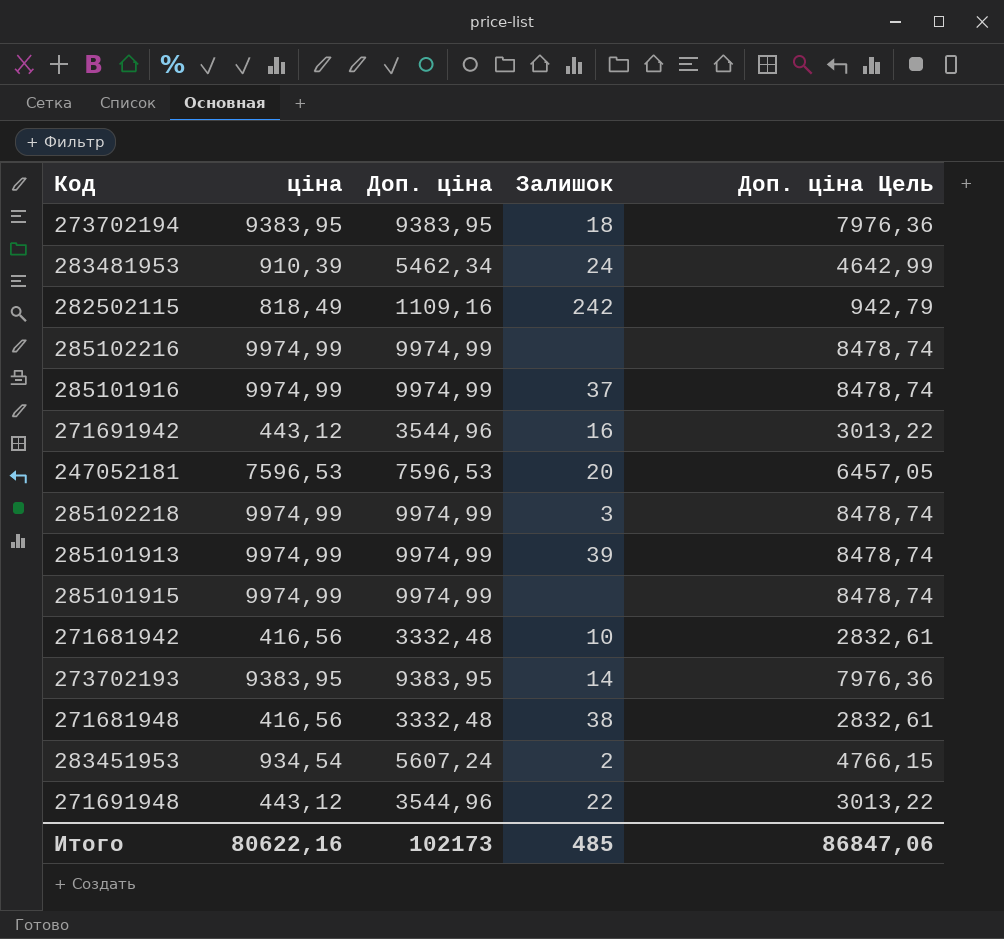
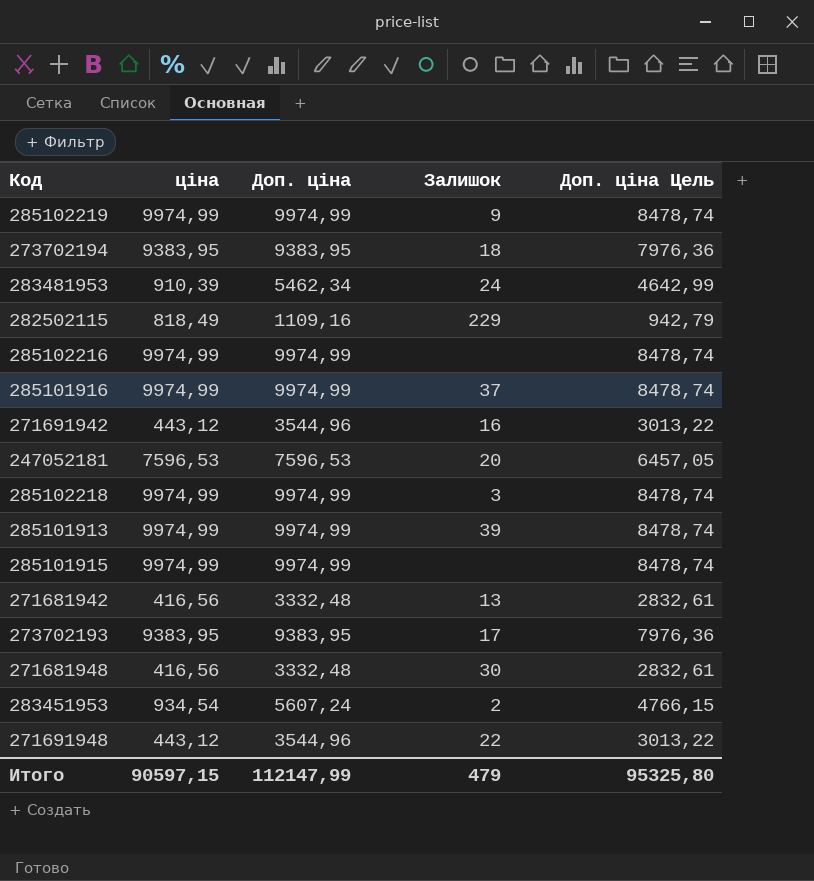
row 285102219: none -> 9974,99 | 9974,99 | 9 | 8478,74
282502115 | Залишок: 242 -> 229
271681942 | Залишок: 10 -> 13
273702193 | Залишок: 14 -> 17
271681948 | Залишок: 38 -> 30
Итого | ціна: 80622,16 -> 90597,15
Итого | Доп. ціна: 102173 -> 112147,99
Итого | Залишок: 485 -> 479
Итого | Доп. ціна Цель: 86847,06 -> 95325,80

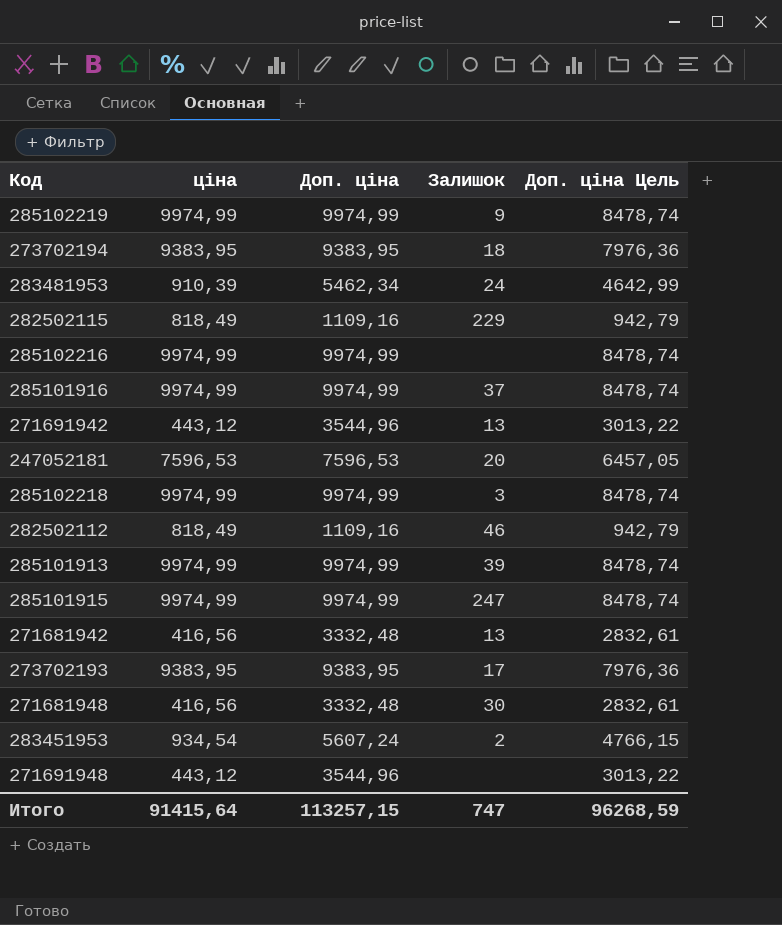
271691942 | Залишок: 16 -> 13
row 282502112: none -> 818,49 | 1109,16 | 46 | 942,79
285101915 | Залишок: none -> 247
271691948 | Залишок: 22 -> none
Итого | ціна: 90597,15 -> 91415,64
Итого | Доп. ціна: 112147,99 -> 113257,15
Итого | Залишок: 479 -> 747
Итого | Доп. ціна Цель: 95325,80 -> 96268,59

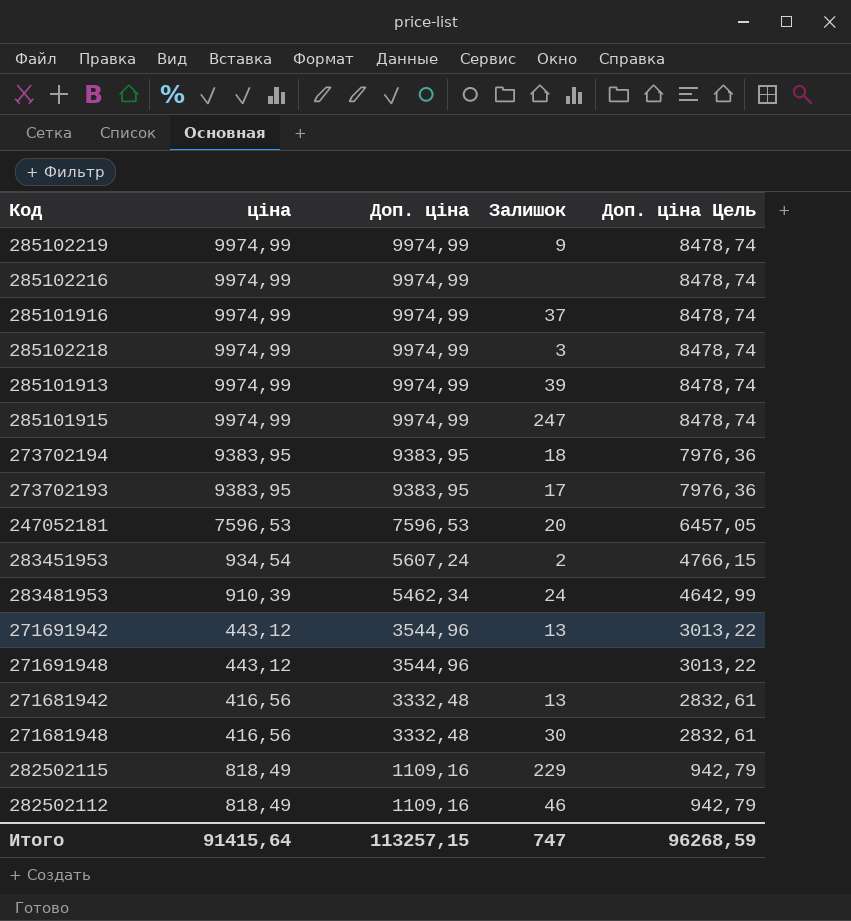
row order: none -> Доп. ціна descending

